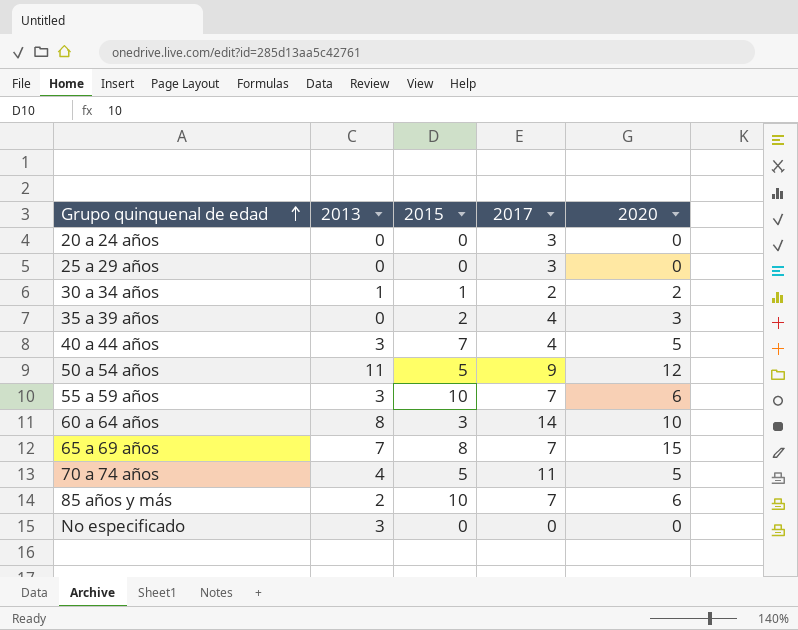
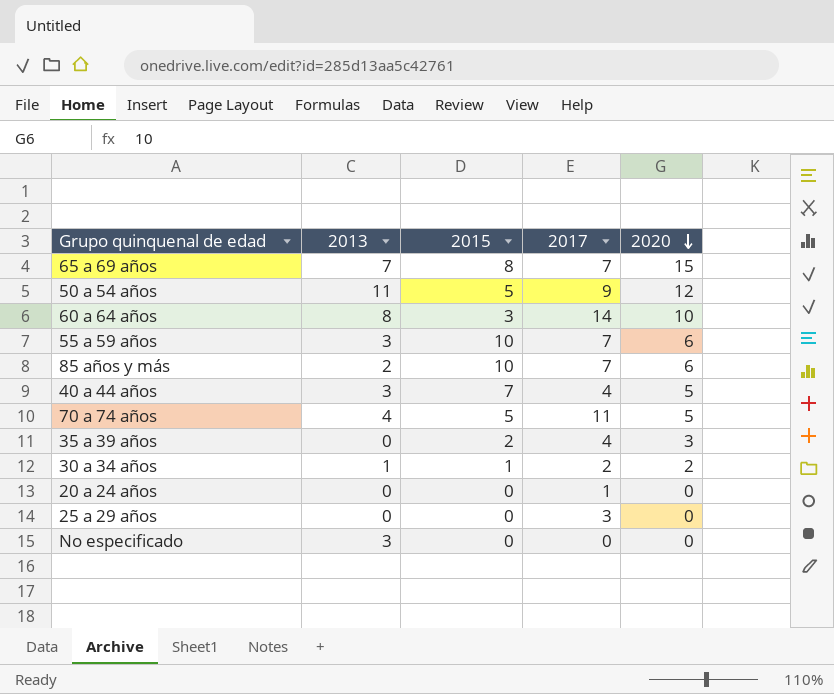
row order: Grupo quinquenal de edad ascending -> 2020 descending
20 a 24 años | 2017: 3 -> 1

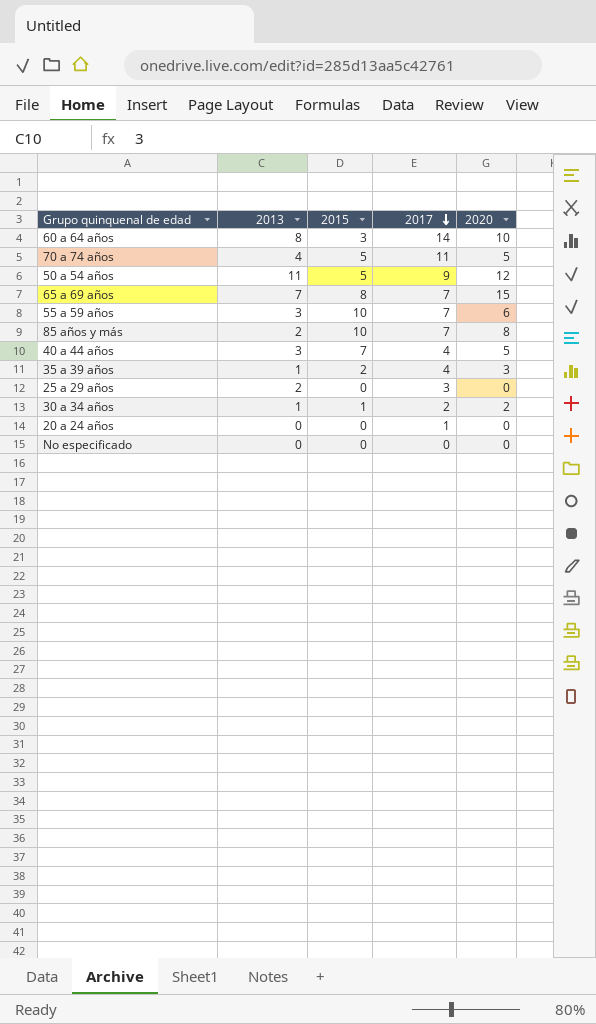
row order: 2020 descending -> 2017 descending
85 años y más | 2020: 6 -> 8
35 a 39 años | 2013: 0 -> 1
25 a 29 años | 2013: 0 -> 2
No especificado | 2013: 3 -> 0

